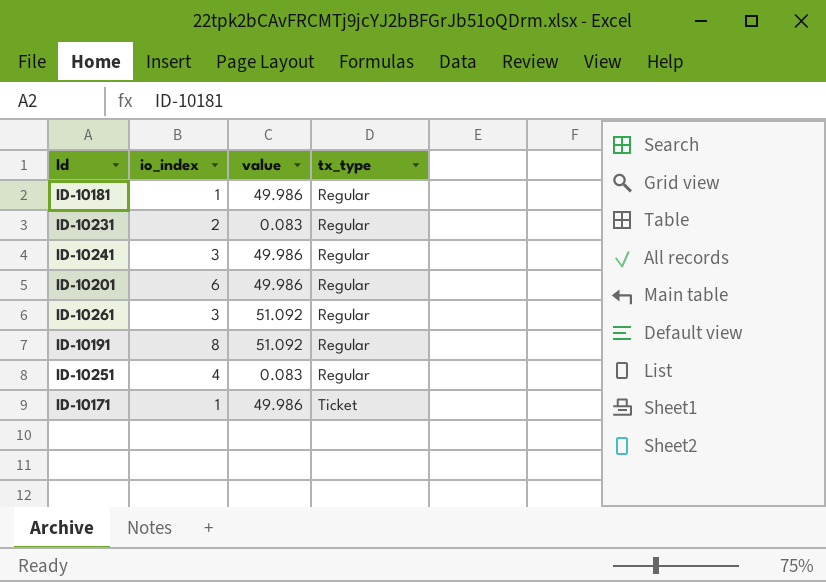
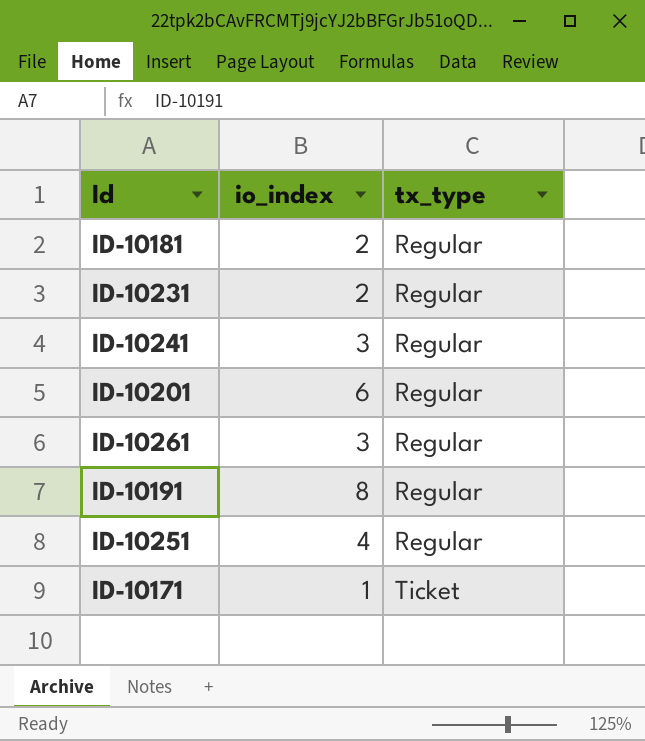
column value | position: 3 -> none
ID-10181 | io_index: 1 -> 2

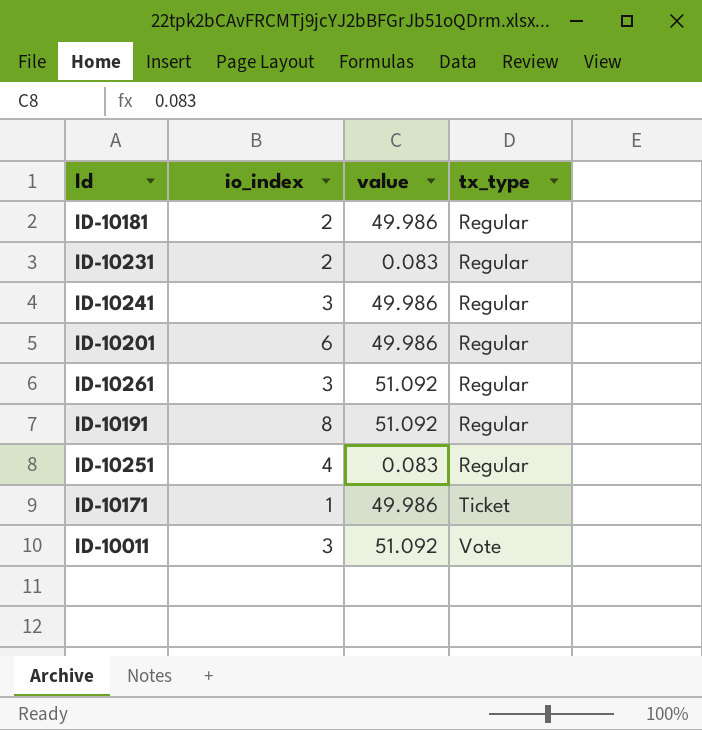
column value | position: none -> 3
row ID-10011: none -> 3 | 51.092 | Vote

